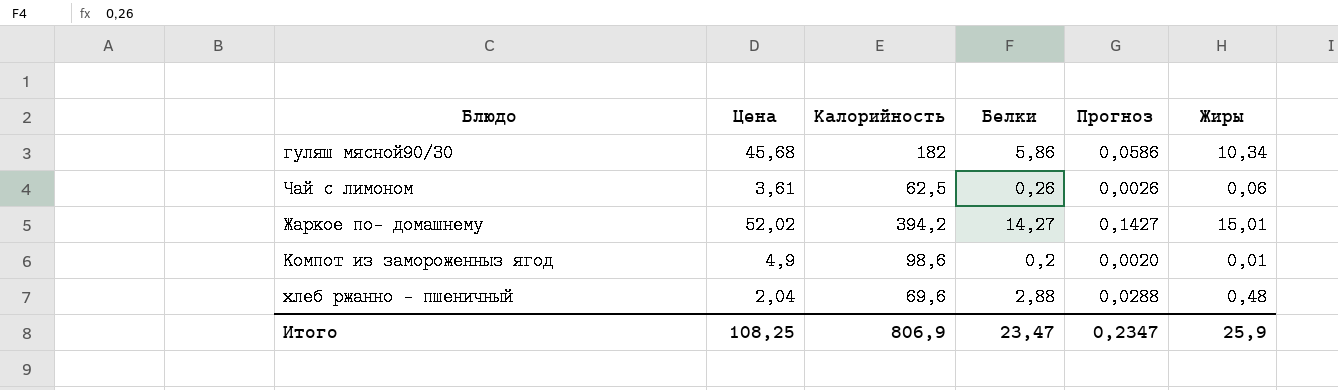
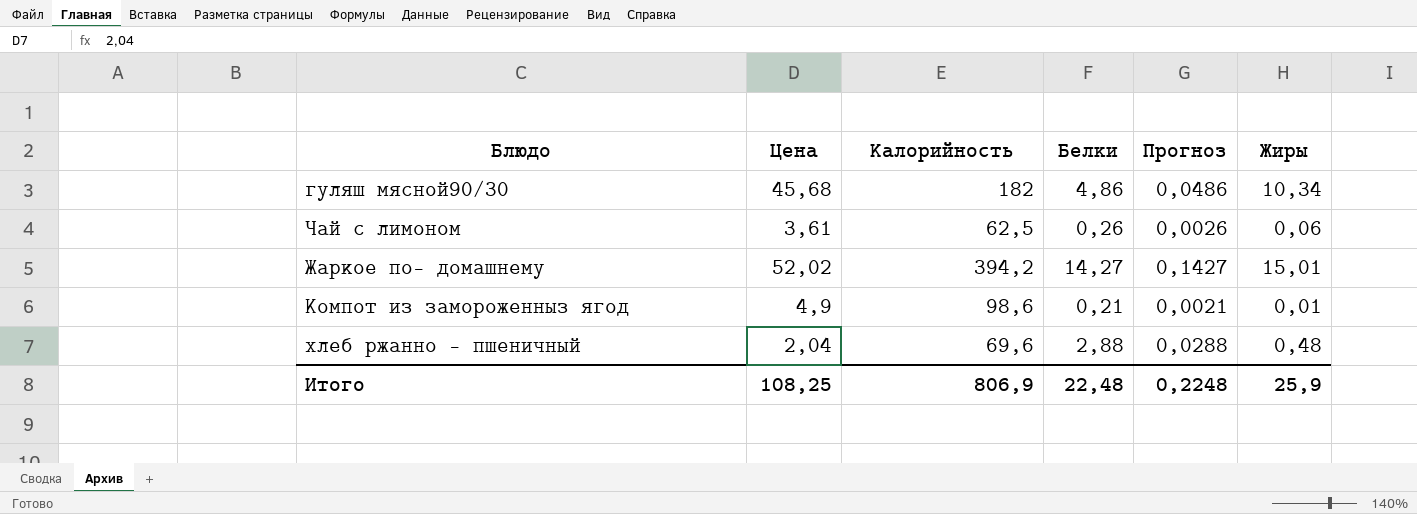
гуляш мясной90/30 | Белки: 5,86 -> 4,86
гуляш мясной90/30 | Прогноз: 0,0586 -> 0,0486
Компот из замороженныз ягод | Белки: 0,2 -> 0,21
Компот из замороженныз ягод | Прогноз: 0,0020 -> 0,0021
Итого | Белки: 23,47 -> 22,48
Итого | Прогноз: 0,2347 -> 0,2248

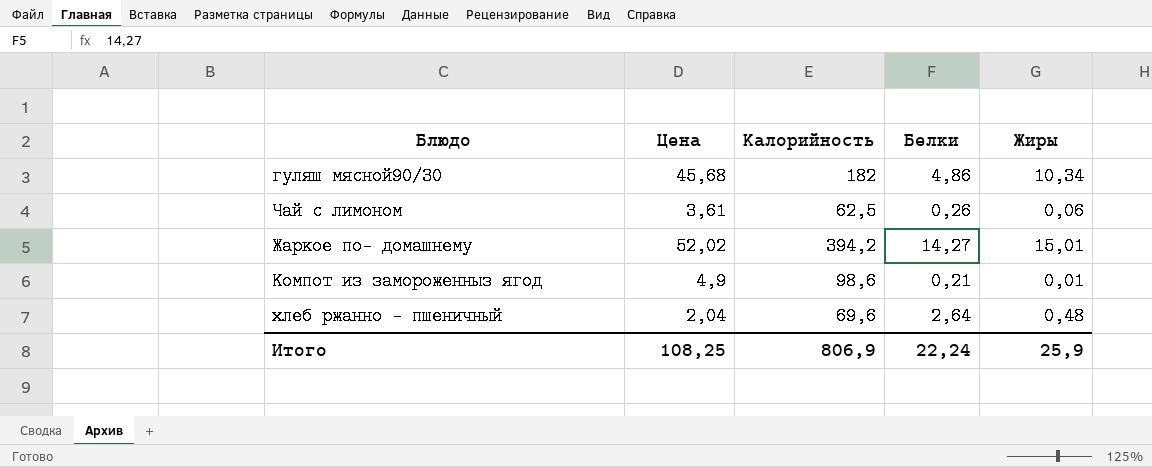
column Прогноз | formula: [Белки] * 0,01 -> none
хлеб ржанно - пшеничный | Белки: 2,88 -> 2,64
Итого | Белки: 22,48 -> 22,24

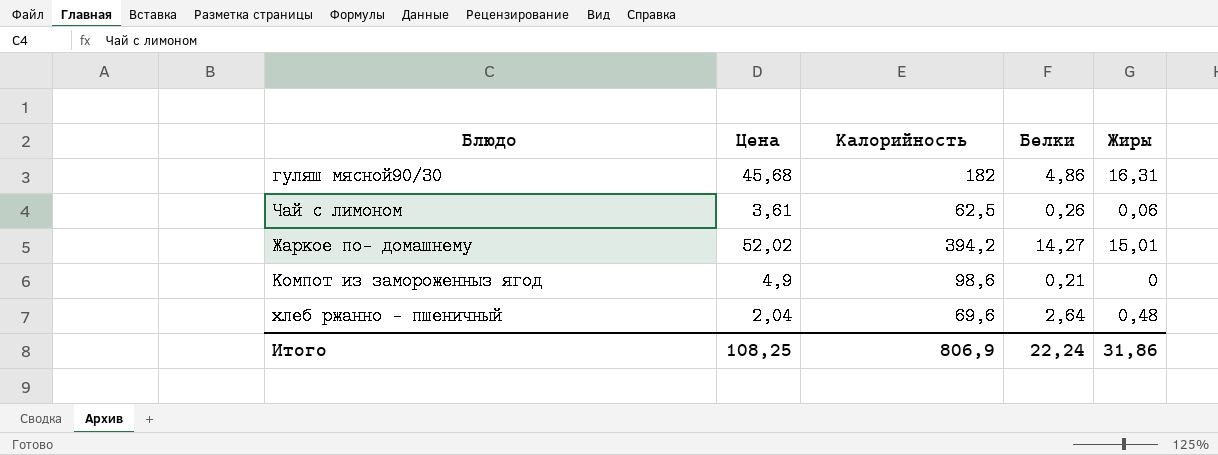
гуляш мясной90/30 | Жиры: 10,34 -> 16,31
Компот из замороженныз ягод | Жиры: 0,01 -> 0
Итого | Жиры: 25,9 -> 31,86

